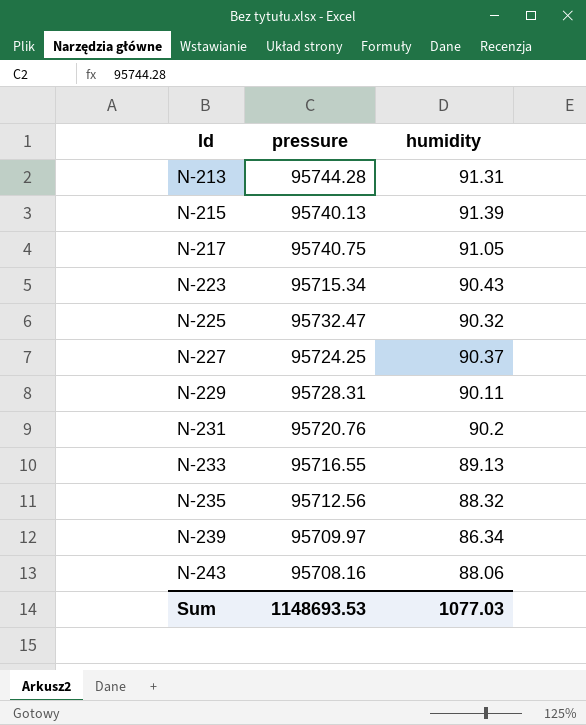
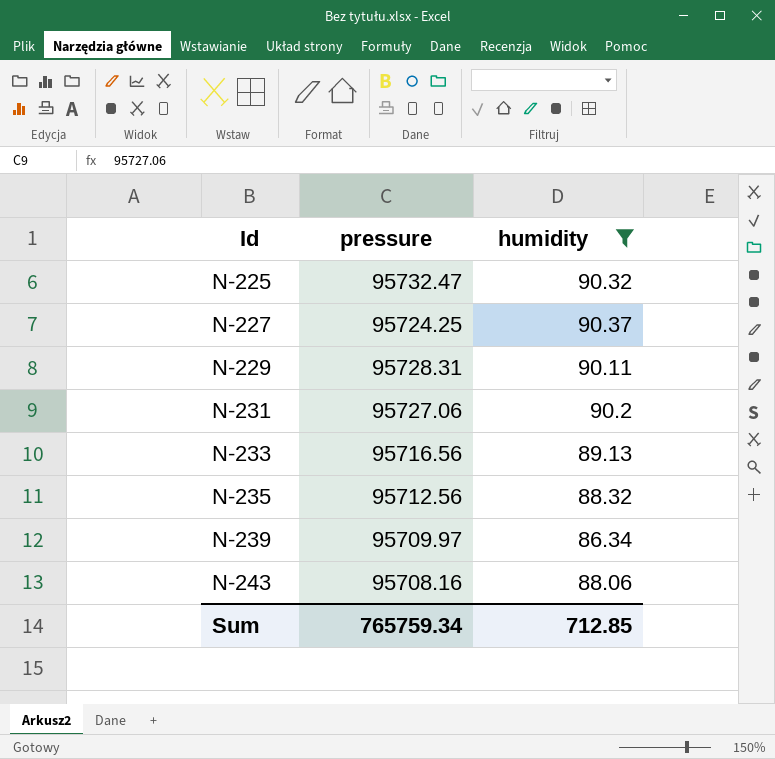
filter: none -> humidity <= 90.37
N-231 | pressure: 95720.76 -> 95727.06
N-233 | pressure: 95716.55 -> 95716.56
Sum | pressure: 1148693.53 -> 765759.34
Sum | humidity: 1077.03 -> 712.85

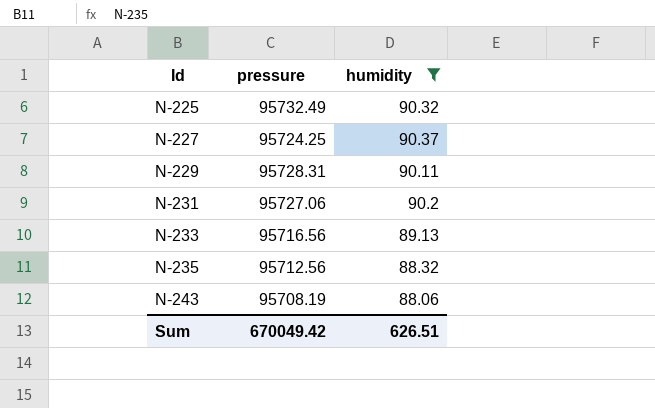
row N-239: 95709.97 | 86.34 -> none
N-225 | pressure: 95732.47 -> 95732.49
N-243 | pressure: 95708.16 -> 95708.19
Sum | pressure: 765759.34 -> 670049.42
Sum | humidity: 712.85 -> 626.51

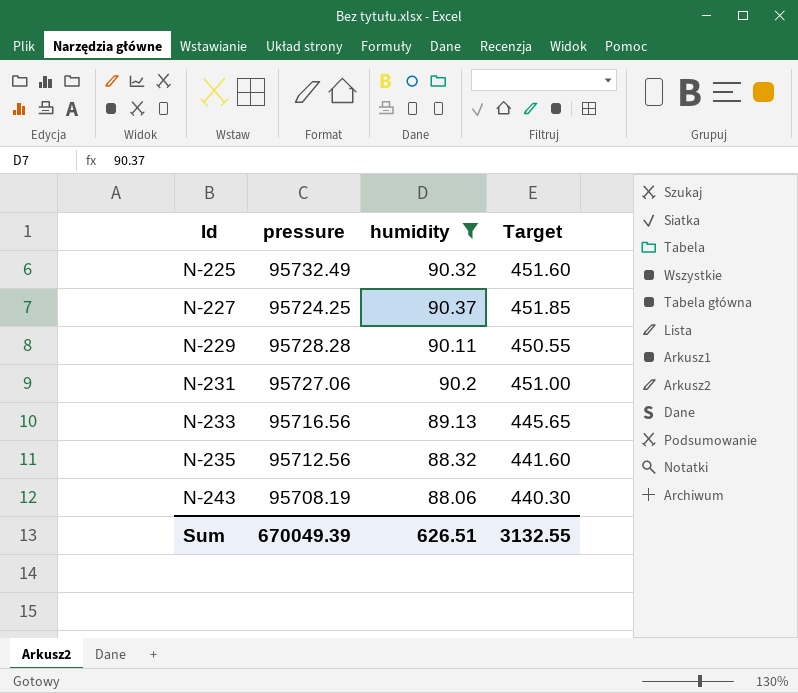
column Target | formula: none -> [humidity] * 5
N-229 | pressure: 95728.31 -> 95728.28
Sum | pressure: 670049.42 -> 670049.39

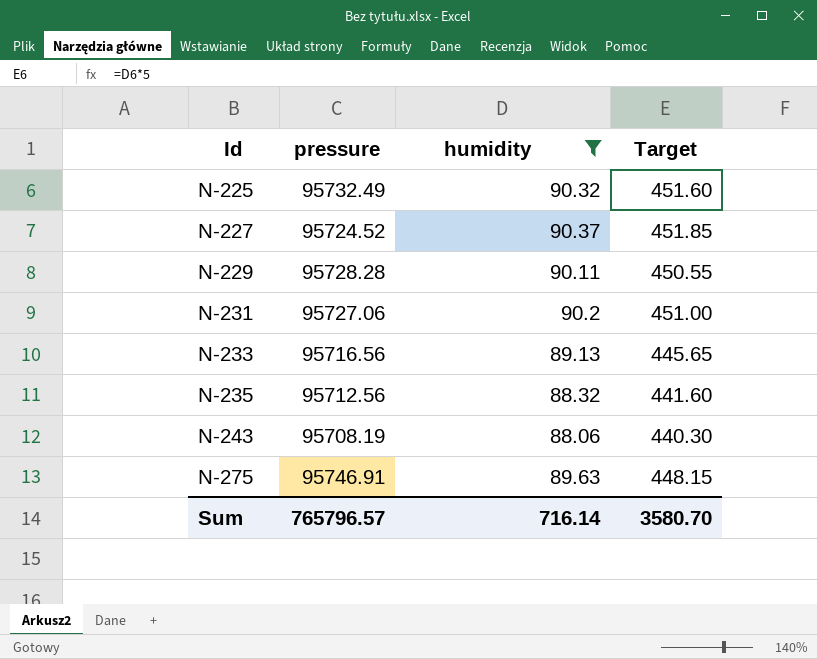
N-227 | pressure: 95724.25 -> 95724.52
row N-275: none -> 95746.91 | 89.63 | 448.15
Sum | pressure: 670049.39 -> 765796.57
Sum | humidity: 626.51 -> 716.14
Sum | Target: 3132.55 -> 3580.70

